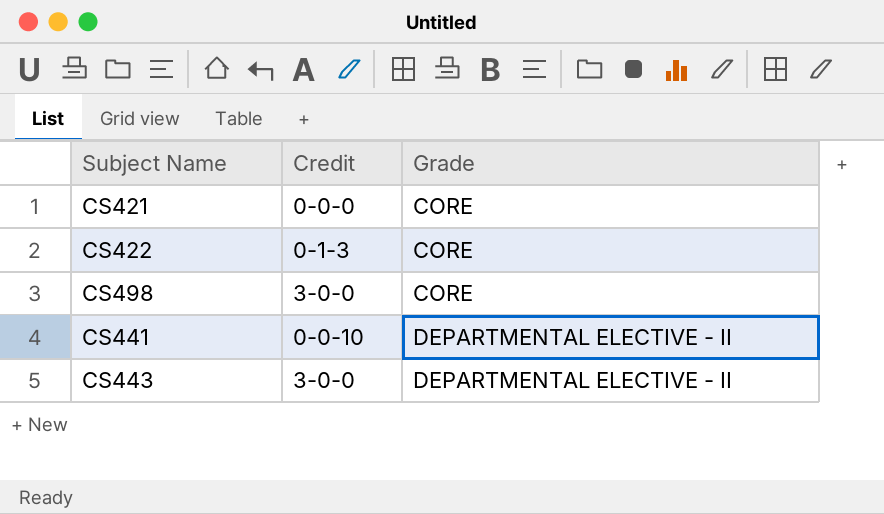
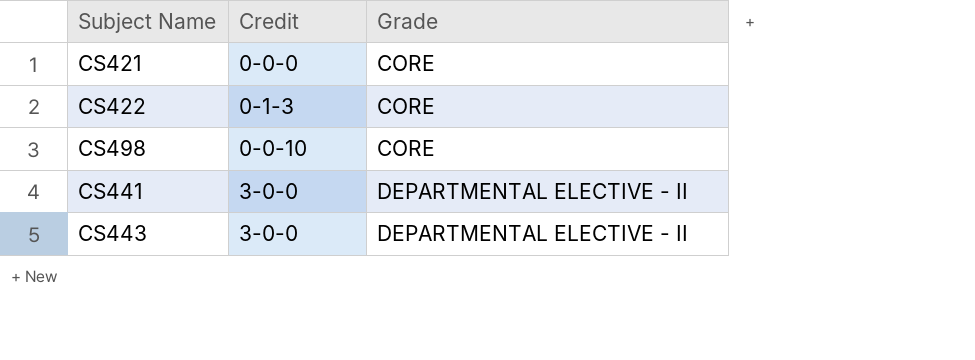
CS498 | Credit: 3-0-0 -> 0-0-10
CS441 | Credit: 0-0-10 -> 3-0-0

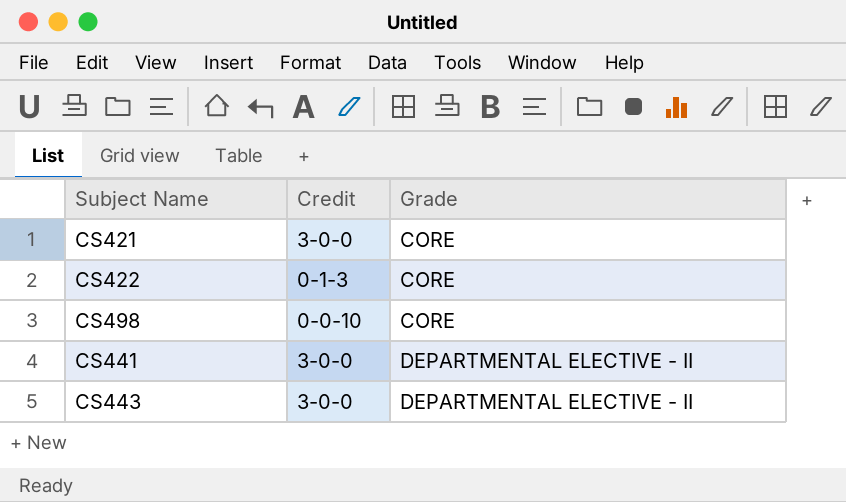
CS421 | Credit: 0-0-0 -> 3-0-0

